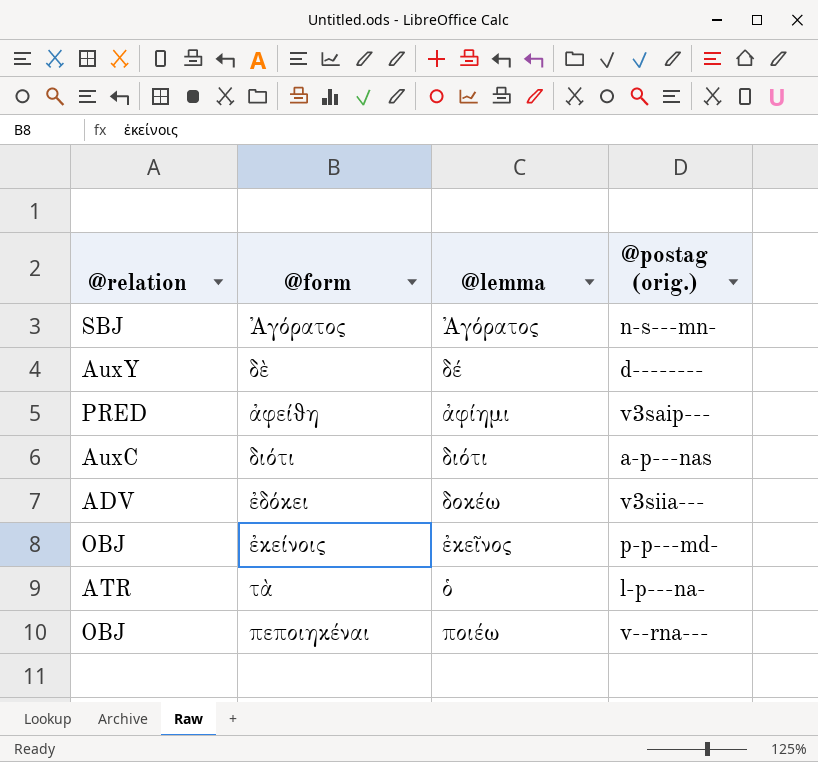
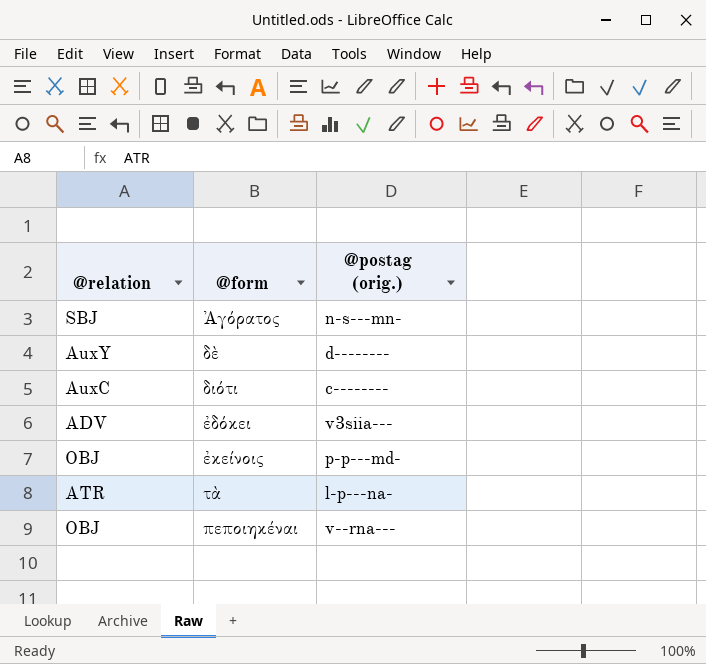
column @lemma | position: 3 -> none
row ἀφείθη: PRED | ἀφίημι | v3saip--- -> none
διότι | @postag (orig.): a-p---nas -> c--------

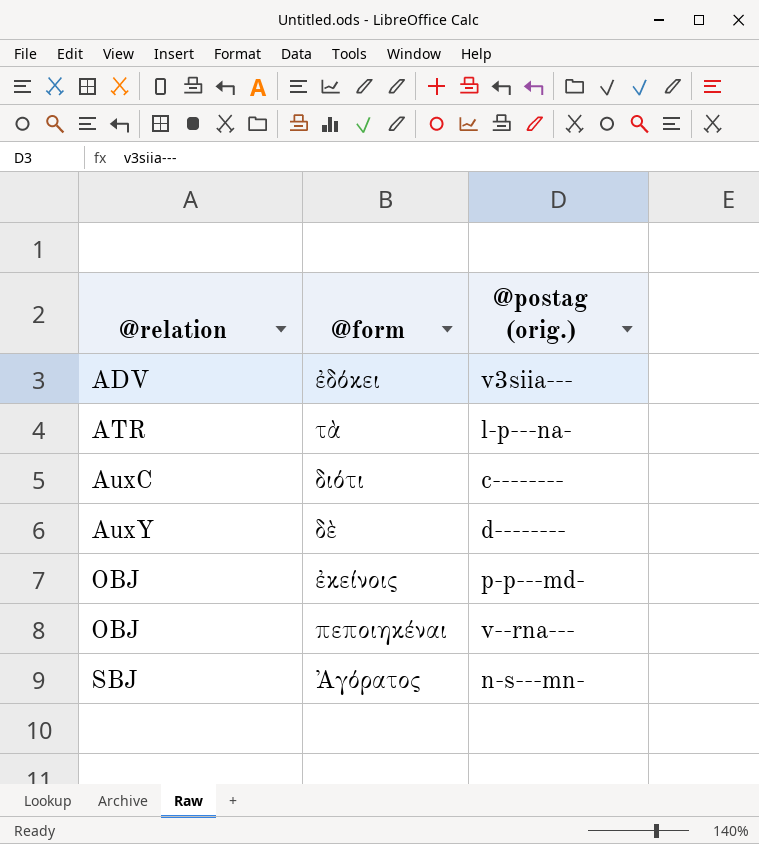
row order: none -> @relation ascending

